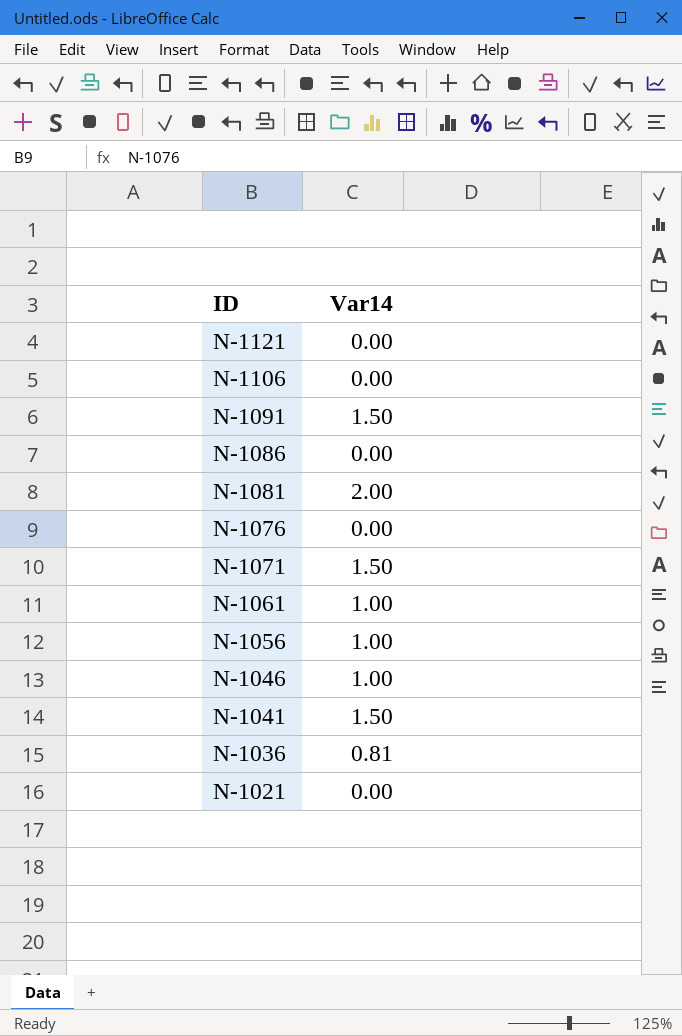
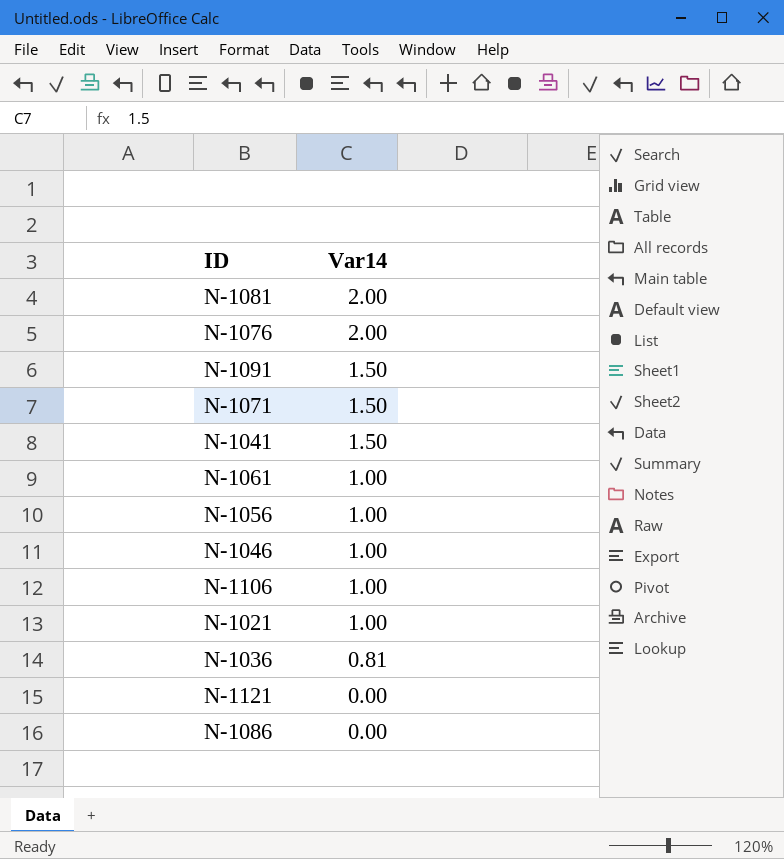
row order: ID descending -> Var14 descending
N-1076 | Var14: 0.00 -> 2.00
N-1106 | Var14: 0.00 -> 1.00
N-1021 | Var14: 0.00 -> 1.00

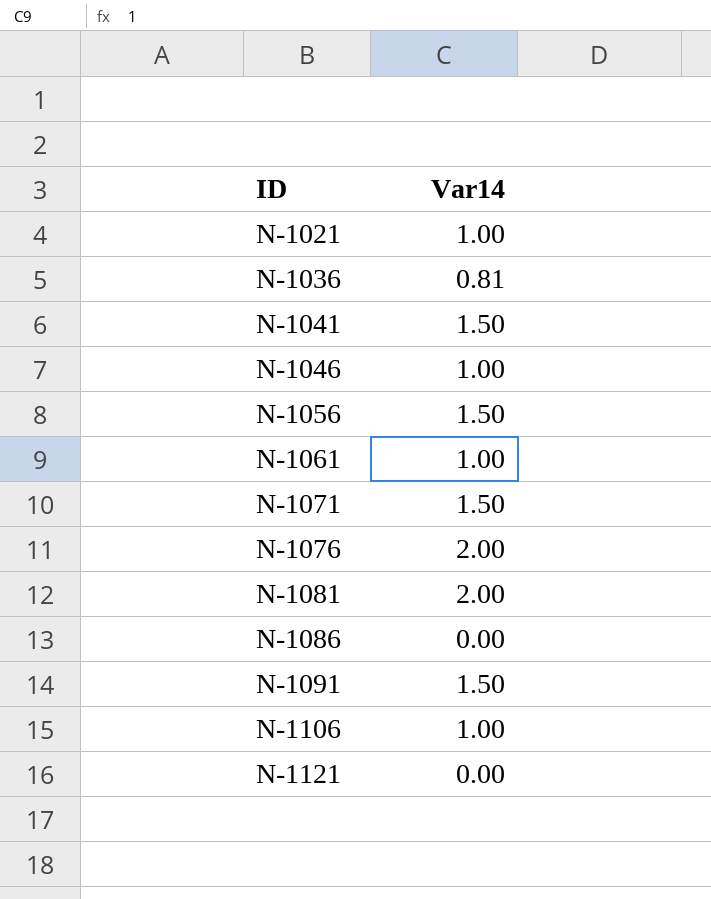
row order: Var14 descending -> ID ascending
N-1056 | Var14: 1.00 -> 1.50

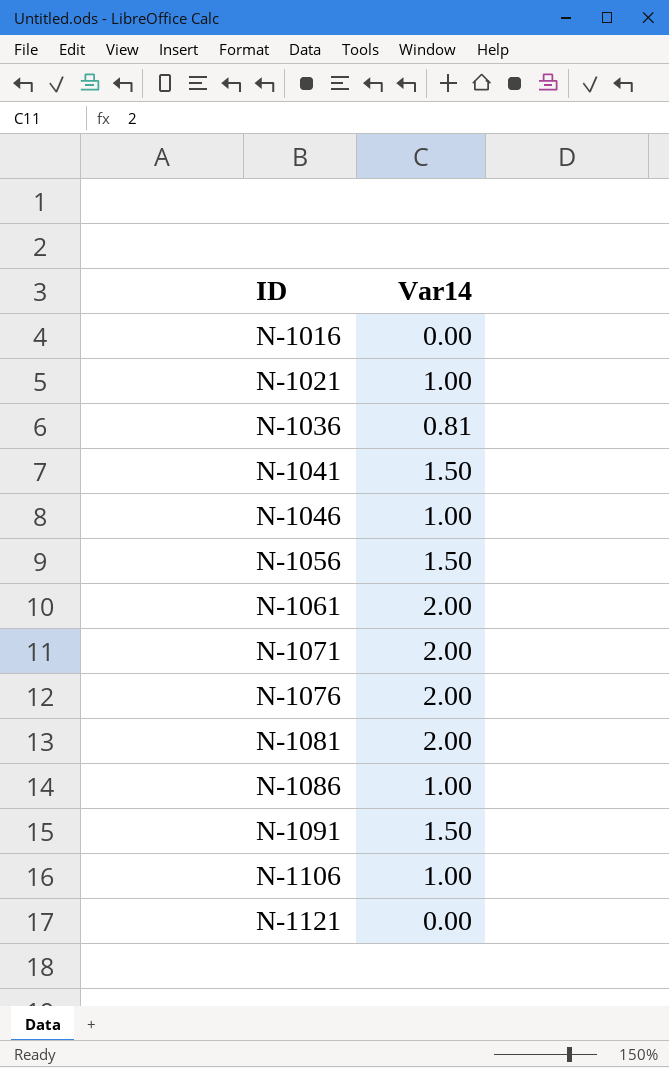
row N-1016: none -> 0.00
N-1061 | Var14: 1.00 -> 2.00
N-1071 | Var14: 1.50 -> 2.00
N-1086 | Var14: 0.00 -> 1.00

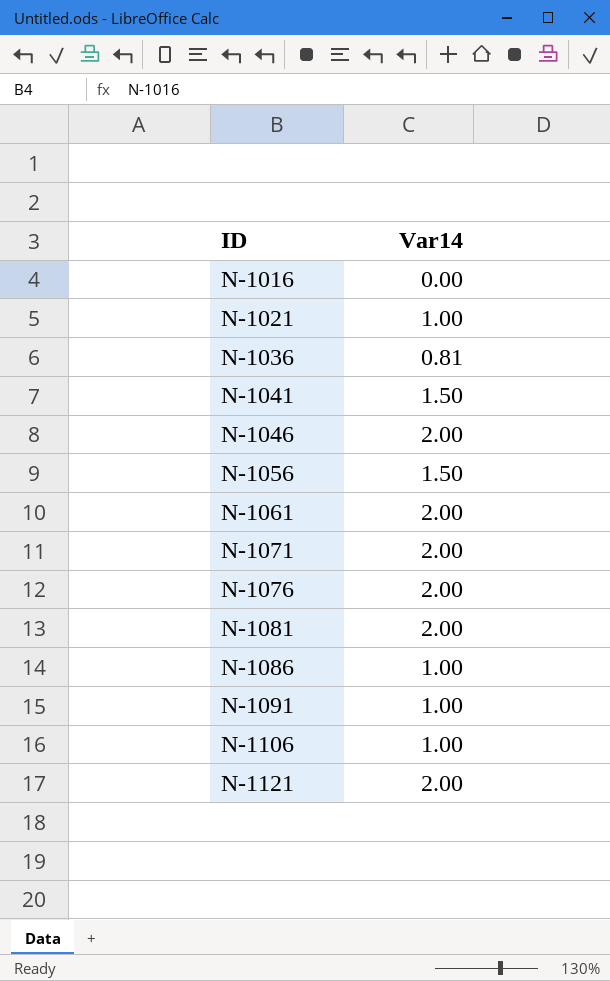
N-1046 | Var14: 1.00 -> 2.00
N-1091 | Var14: 1.50 -> 1.00
N-1121 | Var14: 0.00 -> 2.00

